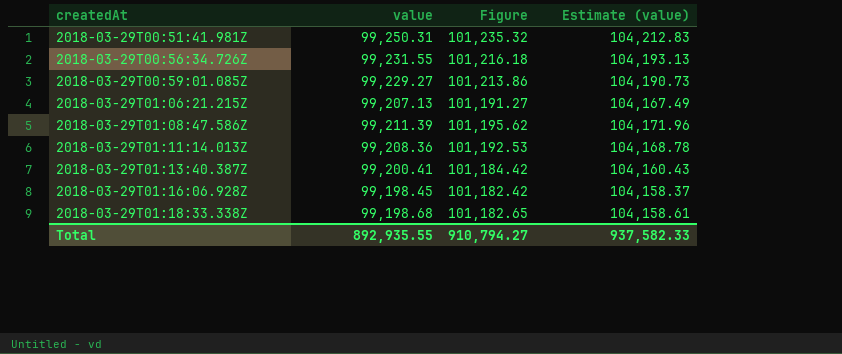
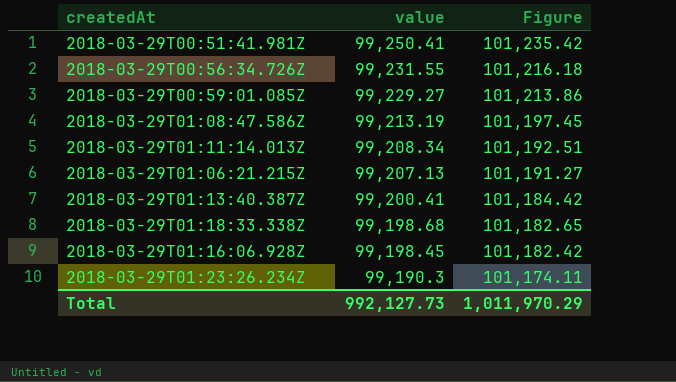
row order: createdAt ascending -> value descending
column Estimate (value) | formula: [value] * 1.05 -> none
2018-03-29T00:51:41.981Z | value: 99,250.31 -> 99,250.41
2018-03-29T00:51:41.981Z | Figure: 101,235.32 -> 101,235.42
2018-03-29T01:08:47.586Z | value: 99,211.39 -> 99,213.19
2018-03-29T01:08:47.586Z | Figure: 101,195.62 -> 101,197.45
2018-03-29T01:11:14.013Z | value: 99,208.36 -> 99,208.34
2018-03-29T01:11:14.013Z | Figure: 101,192.53 -> 101,192.51
row 2018-03-29T01:23:26.234Z: none -> 99,190.3 | 101,174.11
Total | value: 892,935.55 -> 992,127.73
Total | Figure: 910,794.27 -> 1,011,970.29

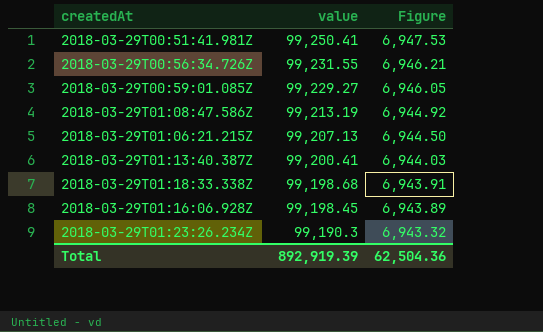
column Figure | formula: [value] * 1.02 -> [value] * 0.07
row 2018-03-29T01:11:14.013Z: 99,208.34 | 101,192.51 -> none
Total | value: 992,127.73 -> 892,919.39
Total | Figure: 1,011,970.29 -> 62,504.36

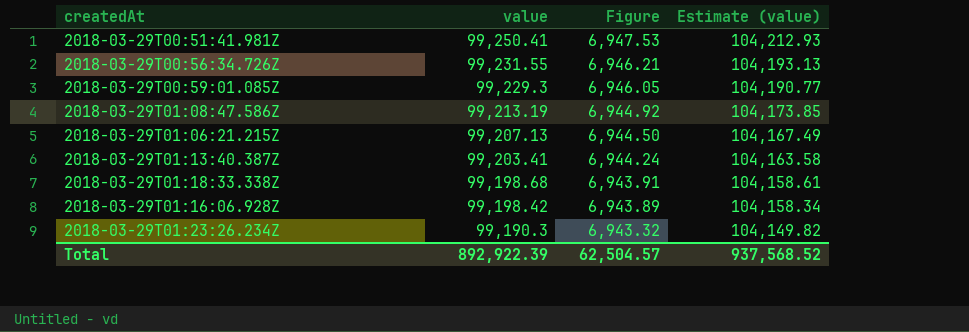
column Estimate (value) | formula: none -> [value] * 1.05
2018-03-29T00:59:01.085Z | value: 99,229.27 -> 99,229.3
2018-03-29T01:13:40.387Z | value: 99,200.41 -> 99,203.41
2018-03-29T01:13:40.387Z | Figure: 6,944.03 -> 6,944.24
2018-03-29T01:16:06.928Z | value: 99,198.45 -> 99,198.42
Total | value: 892,919.39 -> 892,922.39
Total | Figure: 62,504.36 -> 62,504.57

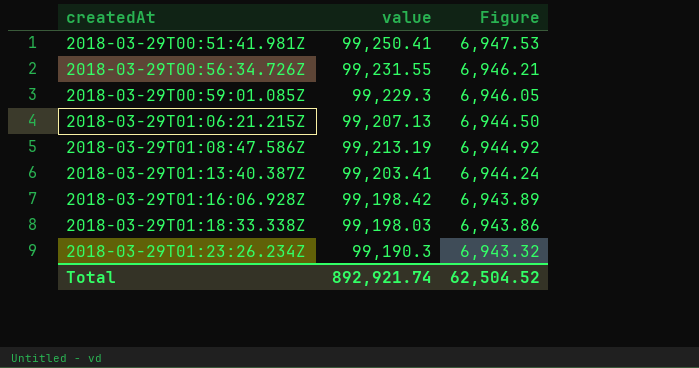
row order: value descending -> createdAt ascending
column Estimate (value) | formula: [value] * 1.05 -> none
2018-03-29T01:18:33.338Z | value: 99,198.68 -> 99,198.03
2018-03-29T01:18:33.338Z | Figure: 6,943.91 -> 6,943.86
Total | value: 892,922.39 -> 892,921.74
Total | Figure: 62,504.57 -> 62,504.52

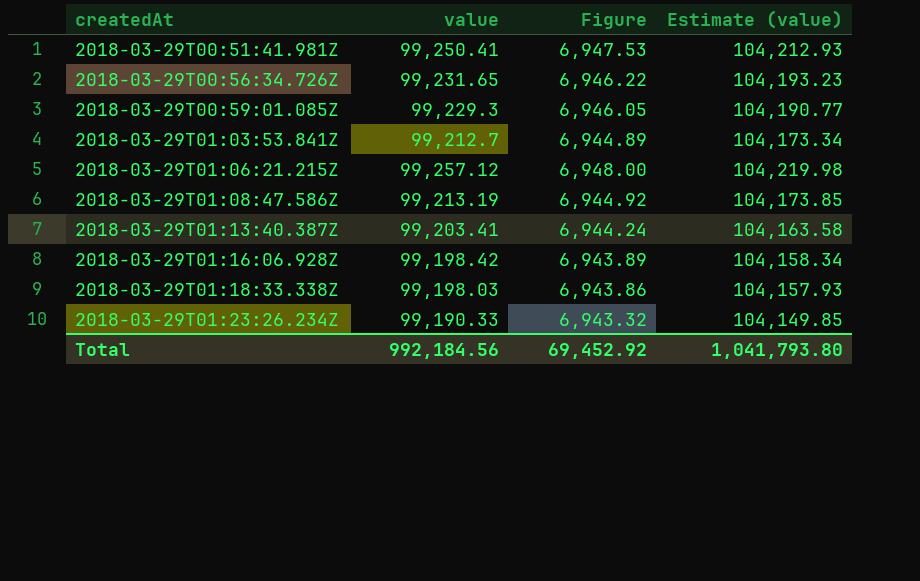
column Estimate (value) | formula: none -> [value] * 1.05
2018-03-29T00:56:34.726Z | value: 99,231.55 -> 99,231.65
2018-03-29T00:56:34.726Z | Figure: 6,946.21 -> 6,946.22
row 2018-03-29T01:03:53.841Z: none -> 99,212.7 | 6,944.89 | 104,173.34
2018-03-29T01:06:21.215Z | value: 99,207.13 -> 99,257.12
2018-03-29T01:06:21.215Z | Figure: 6,944.50 -> 6,948.00
2018-03-29T01:23:26.234Z | value: 99,190.3 -> 99,190.33
Total | value: 892,921.74 -> 992,184.56
Total | Figure: 62,504.52 -> 69,452.92

